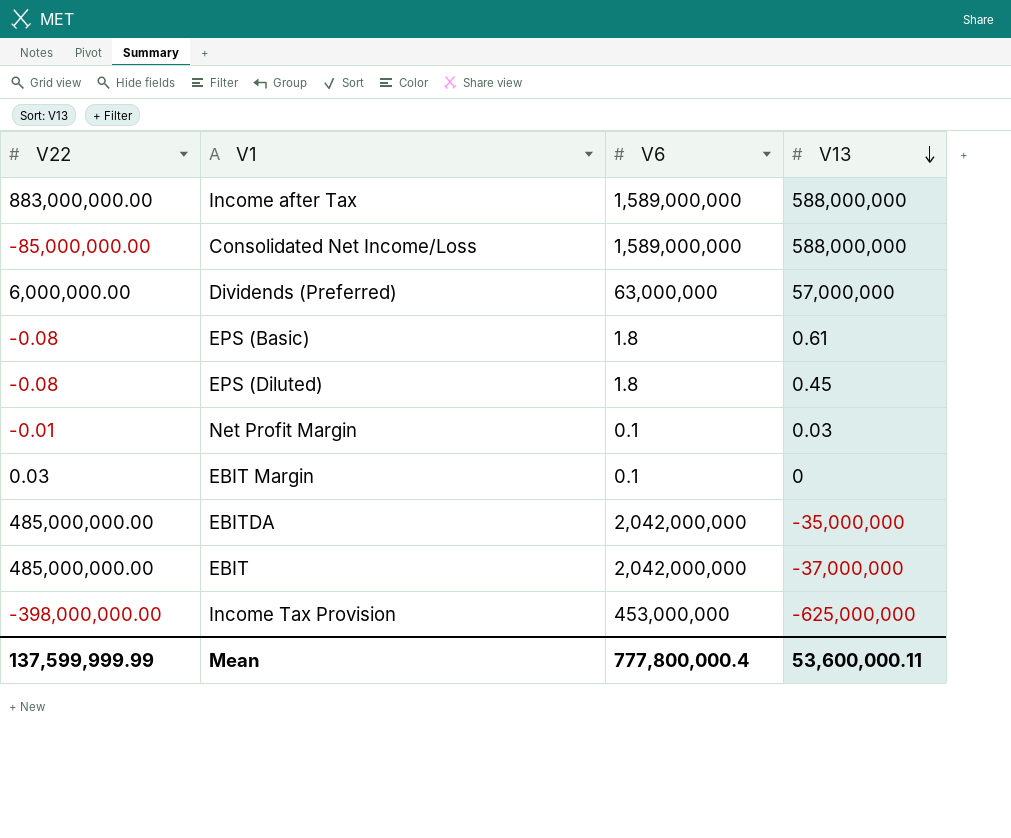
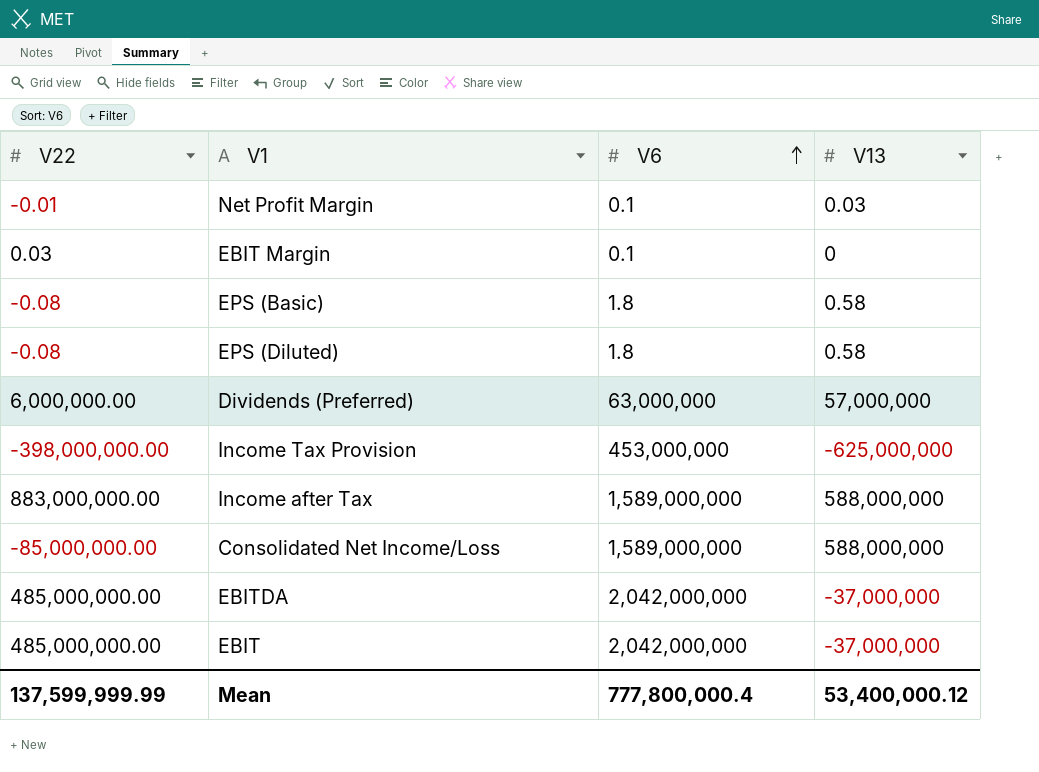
row order: V13 descending -> V6 ascending
EPS (Basic) | V13: 0.61 -> 0.58
EPS (Diluted) | V13: 0.45 -> 0.58
EBITDA | V13: -35,000,000 -> -37,000,000
Mean | V13: 53,600,000.11 -> 53,400,000.12

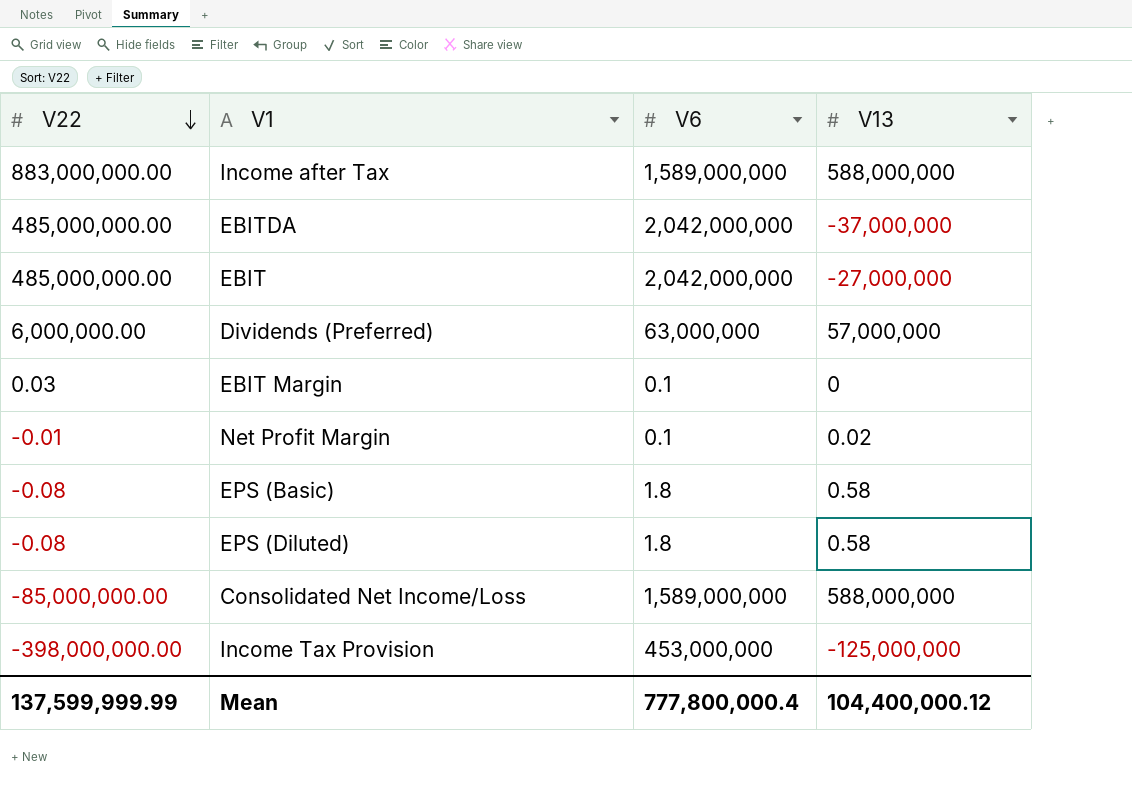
row order: V6 ascending -> V22 descending
EBIT | V13: -37,000,000 -> -27,000,000
Net Profit Margin | V13: 0.03 -> 0.02
Income Tax Provision | V13: -625,000,000 -> -125,000,000
Mean | V13: 53,400,000.12 -> 104,400,000.12

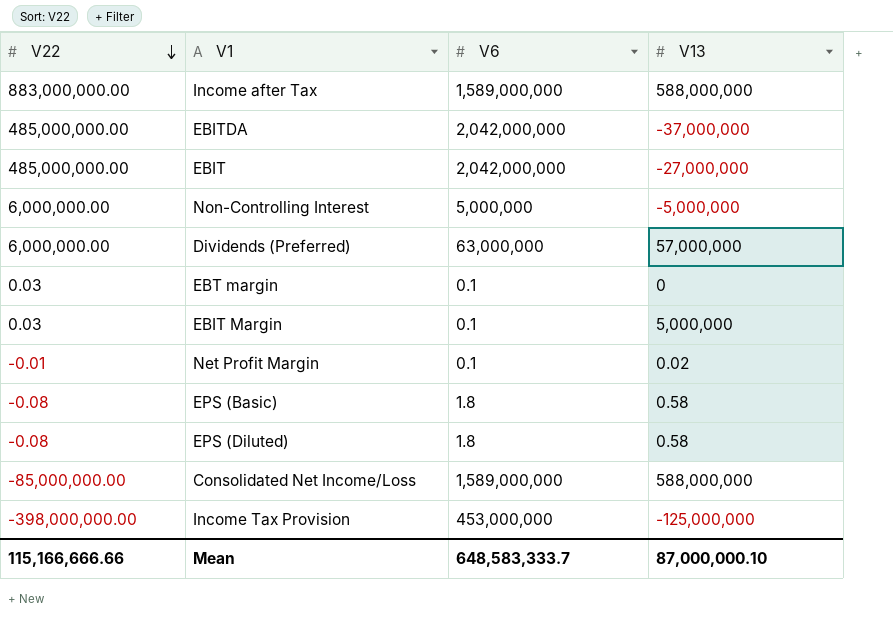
row Non-Controlling Interest: none -> 6,000,000.00 | 5,000,000 | -5,000,000
row EBT margin: none -> 0.03 | 0.1 | 0
EBIT Margin | V13: 0 -> 5,000,000
Mean | V22: 137,599,999.99 -> 115,166,666.66
Mean | V6: 777,800,000.4 -> 648,583,333.7
Mean | V13: 104,400,000.12 -> 87,000,000.10

